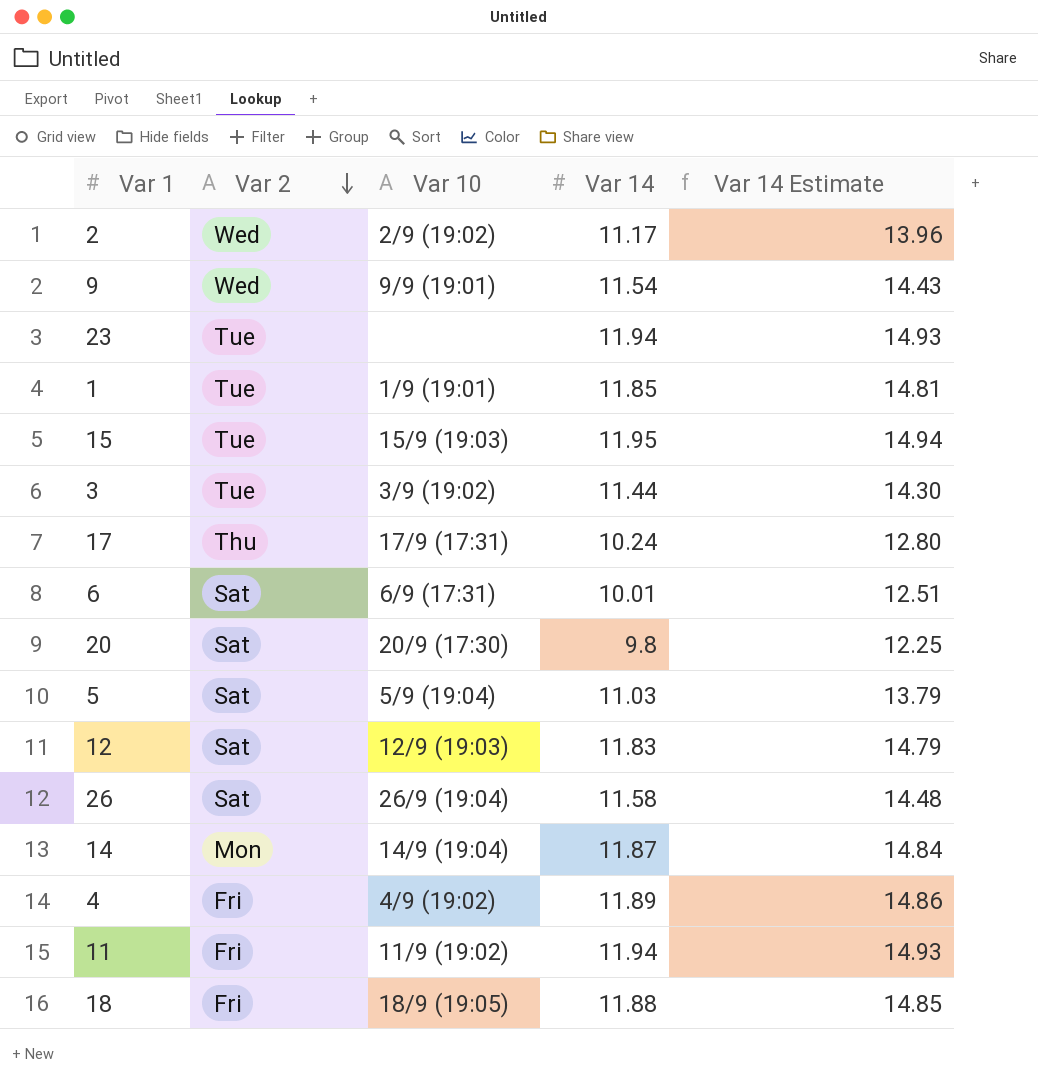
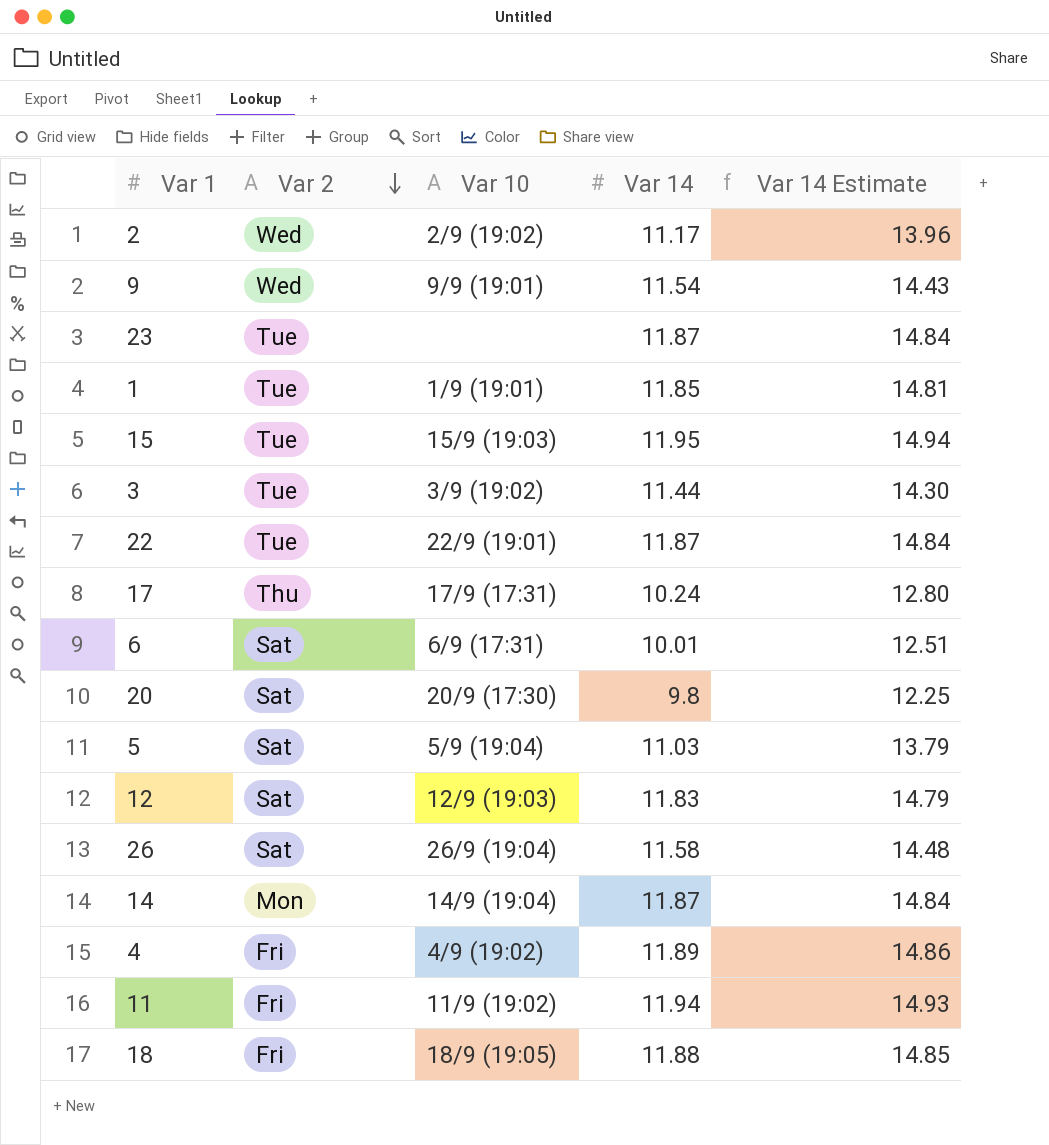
23 | Var 14: 11.94 -> 11.87
23 | Var 14 Estimate: 14.93 -> 14.84
row 22: none -> Tue | 22/9 (19:01) | 11.87 | 14.84

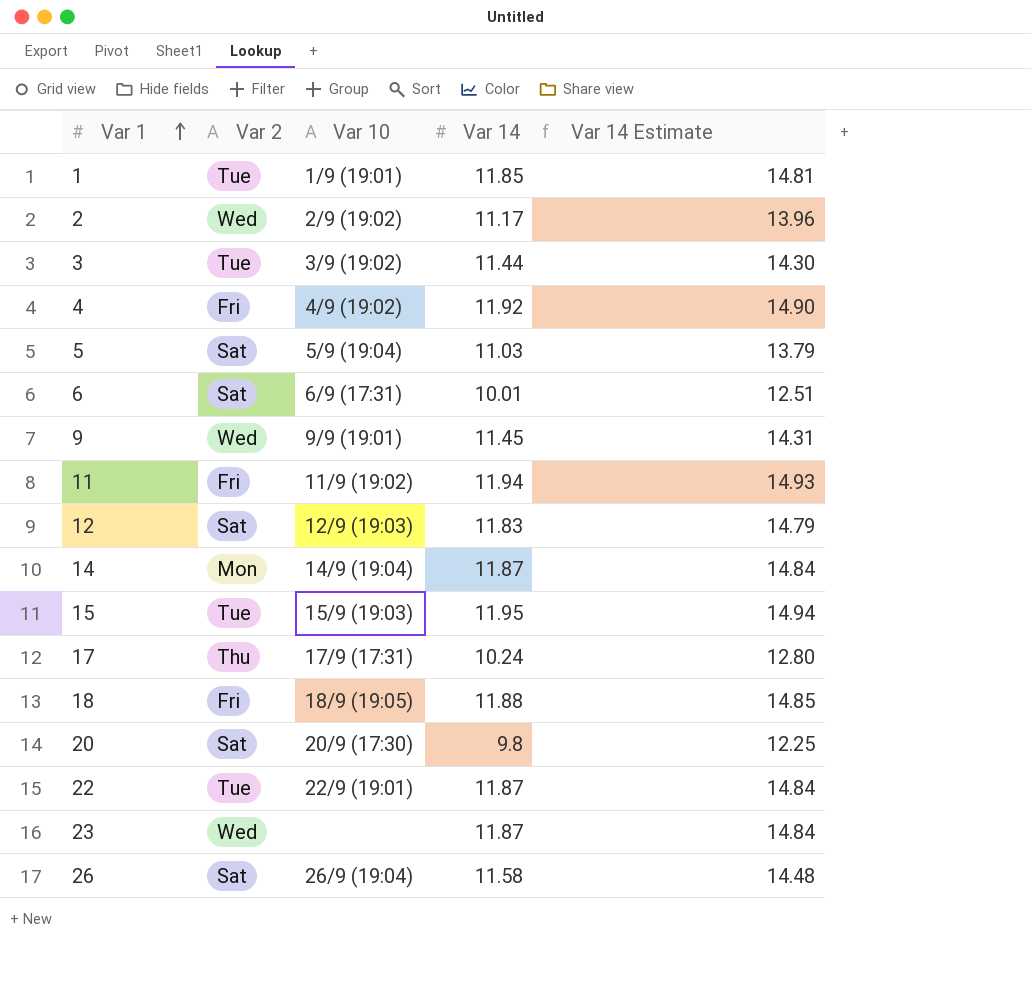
row order: Var 2 descending -> Var 1 ascending
4 | Var 14: 11.89 -> 11.92
4 | Var 14 Estimate: 14.86 -> 14.90
9 | Var 14: 11.54 -> 11.45
9 | Var 14 Estimate: 14.43 -> 14.31
23 | Var 2: Tue -> Wed

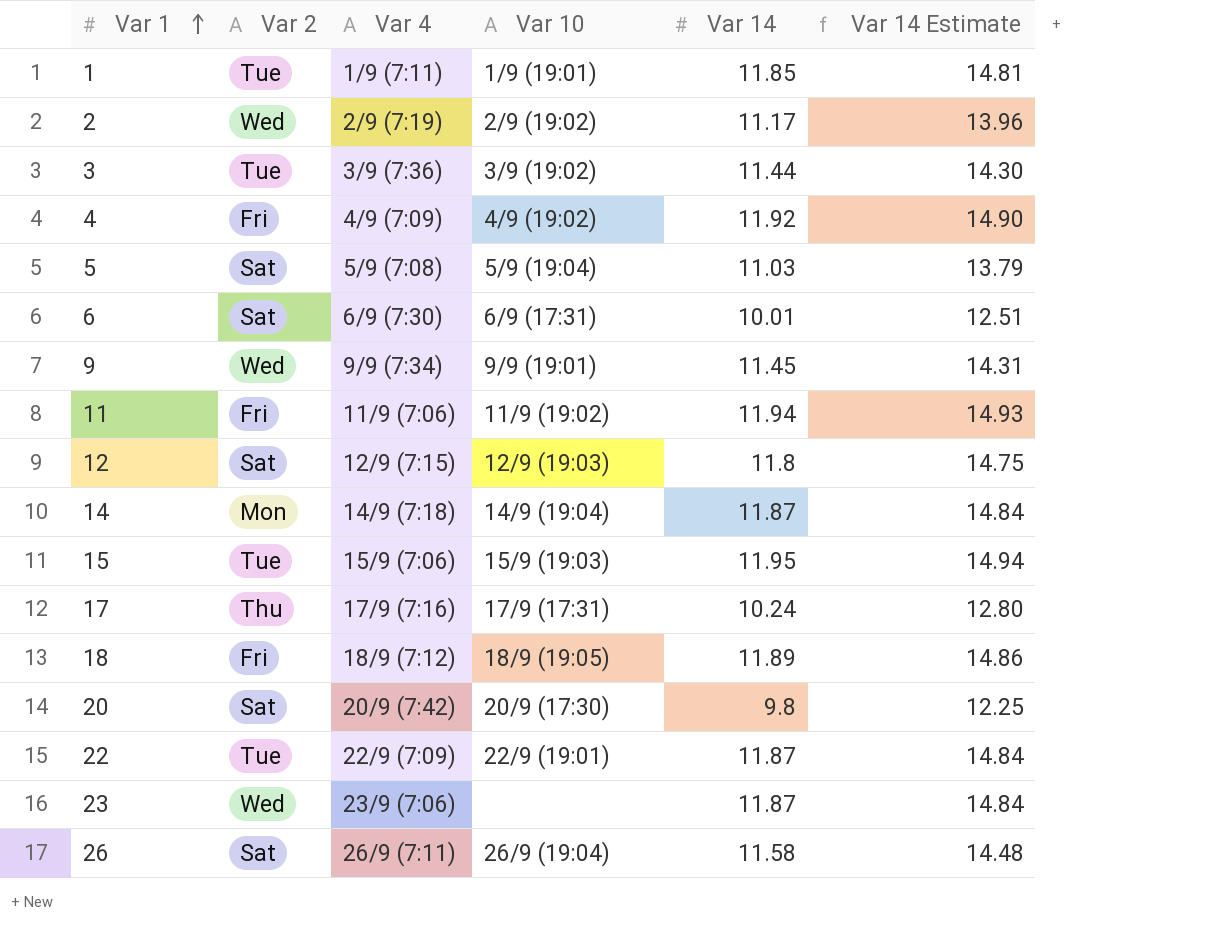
column Var 4 | position: none -> 3
12 | Var 14: 11.83 -> 11.8
12 | Var 14 Estimate: 14.79 -> 14.75
18 | Var 14: 11.88 -> 11.89
18 | Var 14 Estimate: 14.85 -> 14.86

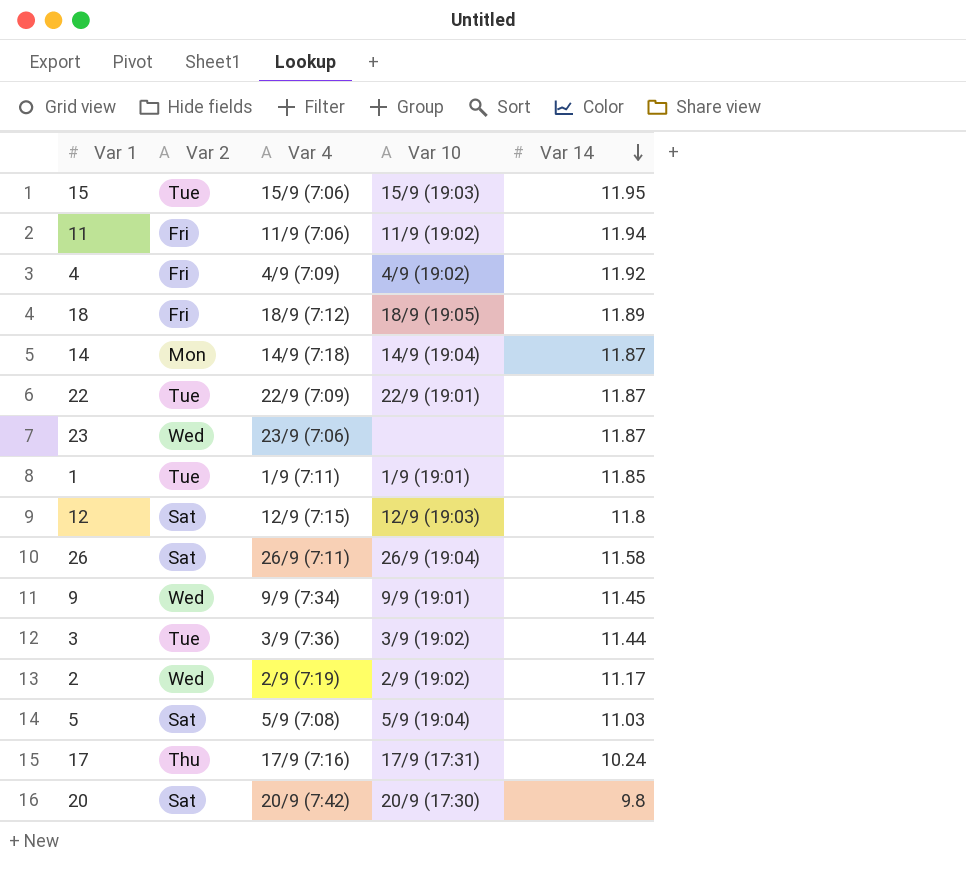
row order: Var 1 ascending -> Var 14 descending
column Var 14 Estimate | formula: [Var 14] * 1.25 -> none
row 6: Sat | 6/9 (7:30) | 6/9 (17:31) | 10.01 | 12.51 -> none

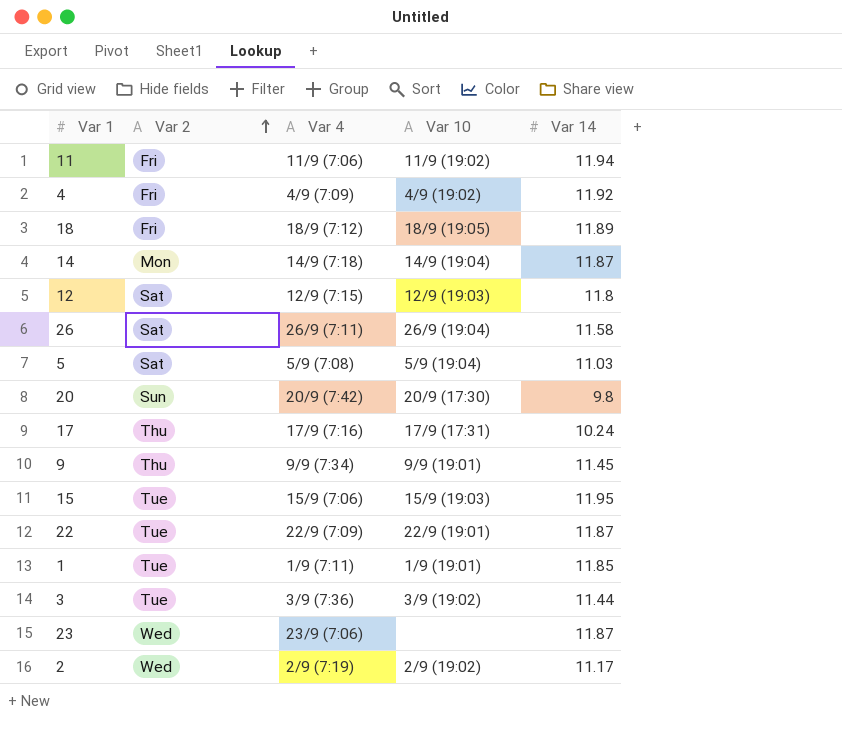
row order: Var 14 descending -> Var 2 ascending
20 | Var 2: Sat -> Sun
9 | Var 2: Wed -> Thu

